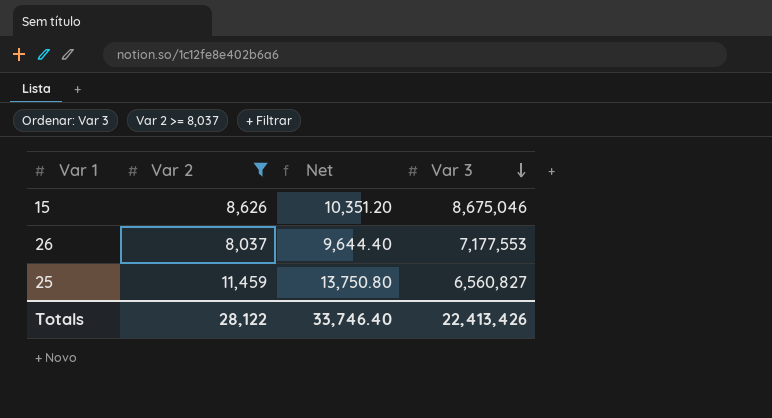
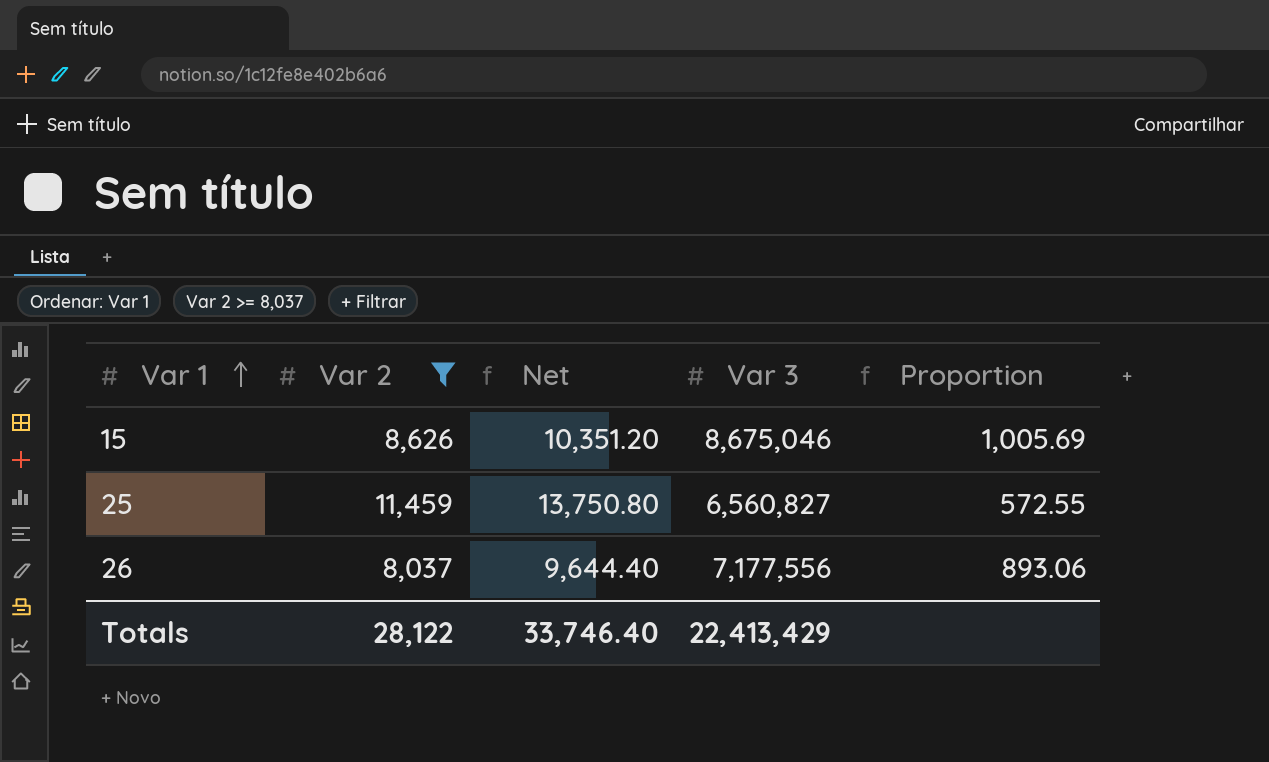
row order: Var 3 descending -> Var 1 ascending
column Proportion | formula: none -> [Var 3] / [Var 2]
26 | Var 3: 7,177,553 -> 7,177,556
Totals | Var 3: 22,413,426 -> 22,413,429

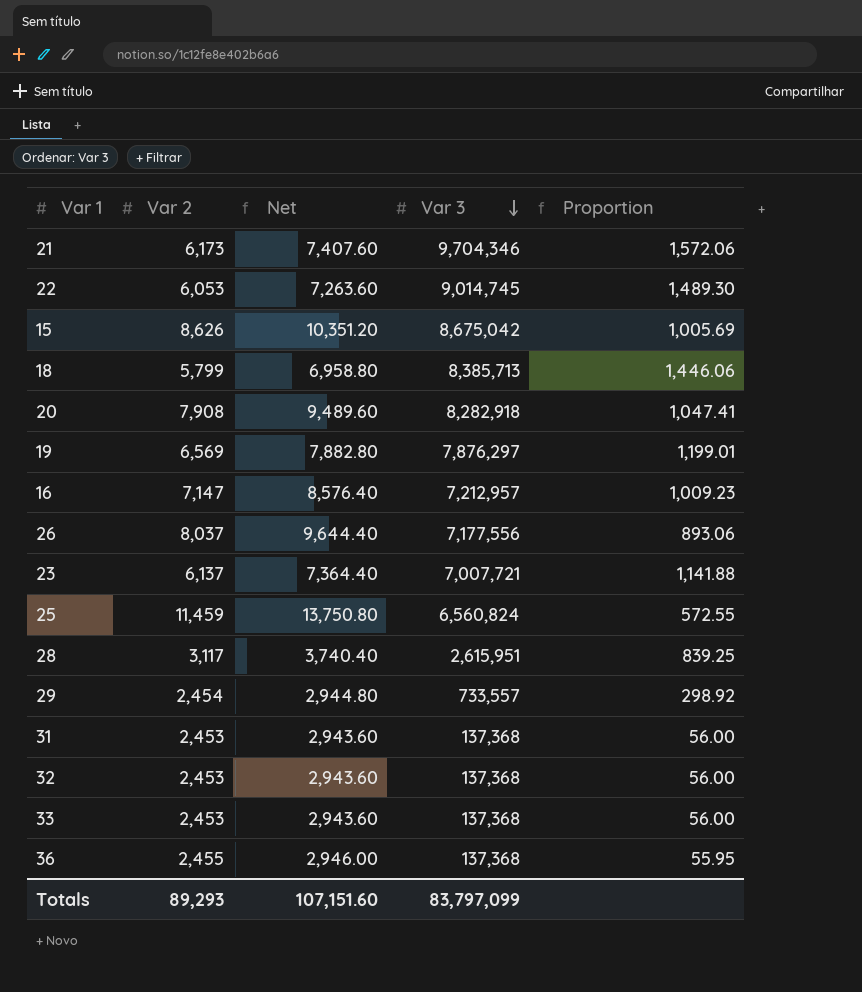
filter: Var 2 >= 8,037 -> none
row order: Var 1 ascending -> Var 3 descending
15 | Var 3: 8,675,046 -> 8,675,042
25 | Var 3: 6,560,827 -> 6,560,824
Totals | Var 2: 28,122 -> 89,293
Totals | Net: 33,746.40 -> 107,151.60
Totals | Var 3: 22,413,429 -> 83,797,099

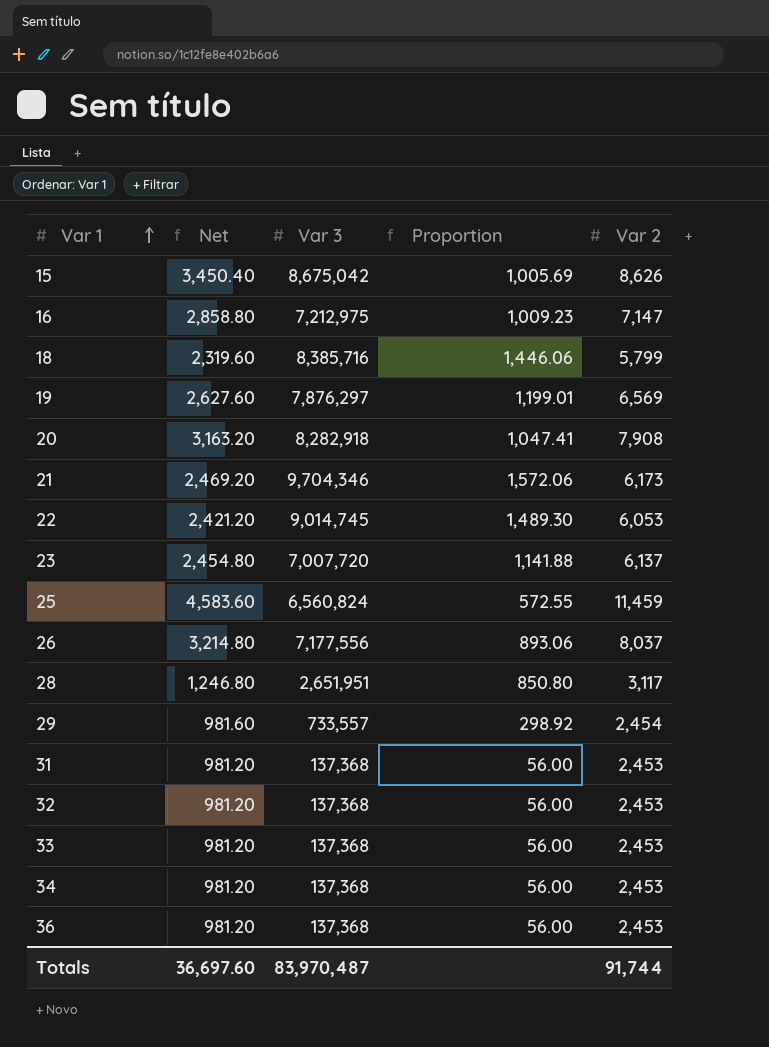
row order: Var 3 descending -> Var 1 ascending
column Net | formula: [Var 2] * 1.2 -> [Var 2] * 0.4
column Var 2 | position: 2 -> 5
16 | Var 3: 7,212,957 -> 7,212,975
18 | Var 3: 8,385,713 -> 8,385,716
23 | Var 3: 7,007,721 -> 7,007,720
28 | Var 3: 2,615,951 -> 2,651,951
28 | Proportion: 839.25 -> 850.80
row 34: none -> 981.20 | 137,368 | 56.00 | 2,453
36 | Proportion: 55.95 -> 56.00
36 | Var 2: 2,455 -> 2,453
Totals | Net: 107,151.60 -> 36,697.60
Totals | Var 3: 83,797,099 -> 83,970,487
Totals | Var 2: 89,293 -> 91,744

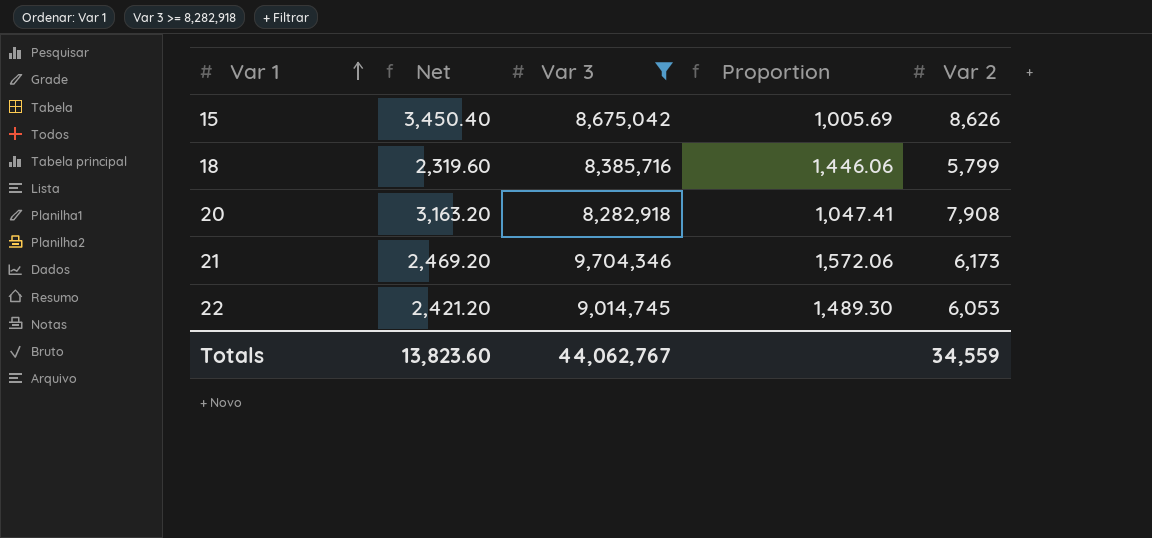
filter: none -> Var 3 >= 8,282,918
Totals | Net: 36,697.60 -> 13,823.60
Totals | Var 3: 83,970,487 -> 44,062,767
Totals | Var 2: 91,744 -> 34,559

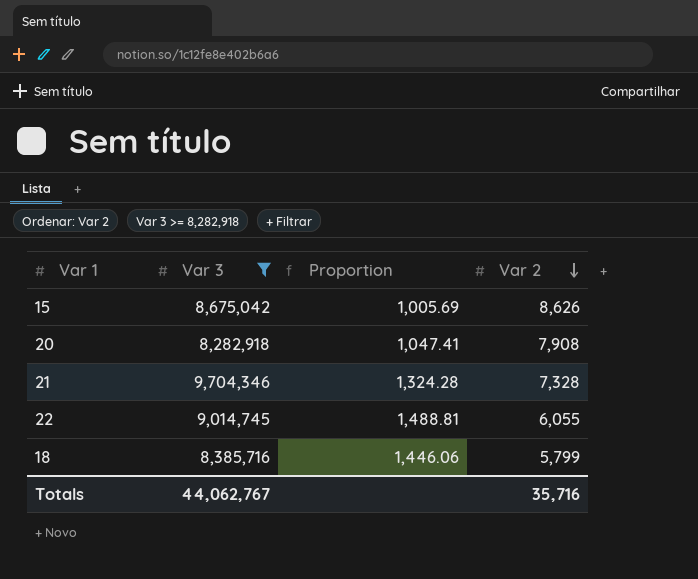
row order: Var 1 ascending -> Var 2 descending
column Net | formula: [Var 2] * 0.4 -> none
21 | Proportion: 1,572.06 -> 1,324.28
21 | Var 2: 6,173 -> 7,328
22 | Proportion: 1,489.30 -> 1,488.81
22 | Var 2: 6,053 -> 6,055
Totals | Var 2: 34,559 -> 35,716

